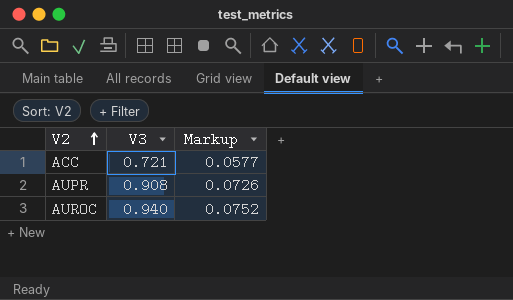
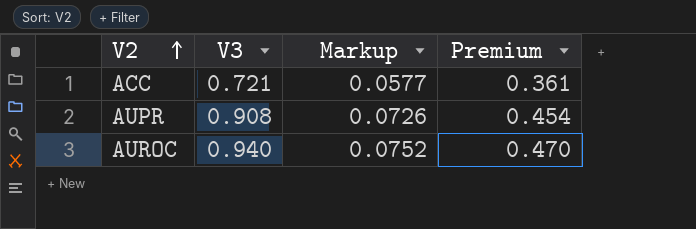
column Premium | formula: none -> [V3] * 0.5

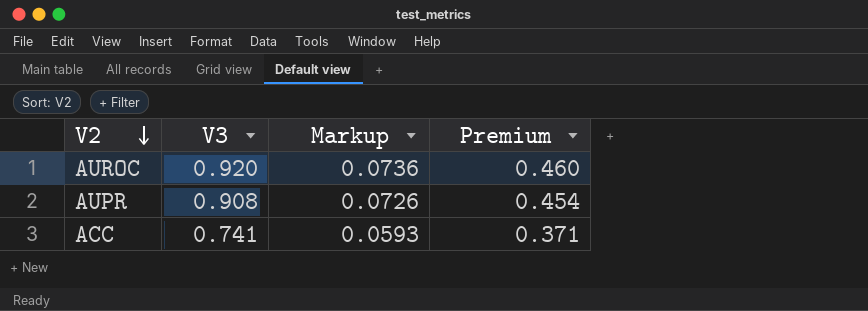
row order: V2 ascending -> V2 descending
AUROC | V3: 0.940 -> 0.920
AUROC | Markup: 0.0752 -> 0.0736
AUROC | Premium: 0.470 -> 0.460
ACC | V3: 0.721 -> 0.741
ACC | Markup: 0.0577 -> 0.0593
ACC | Premium: 0.361 -> 0.371

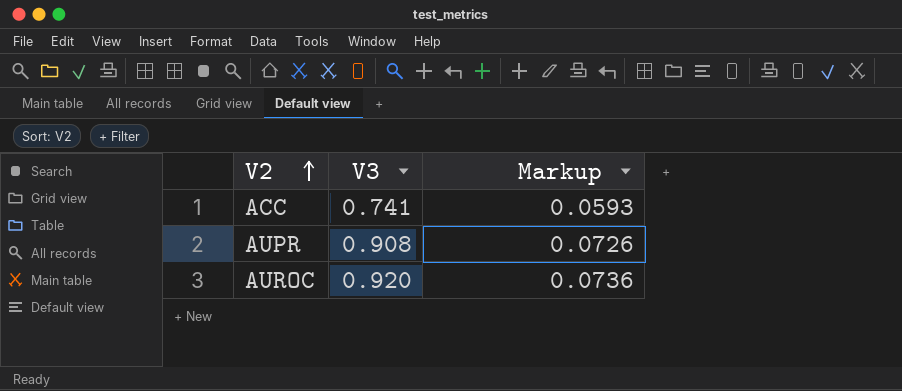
row order: V2 descending -> V2 ascending
column Premium | formula: [V3] * 0.5 -> none

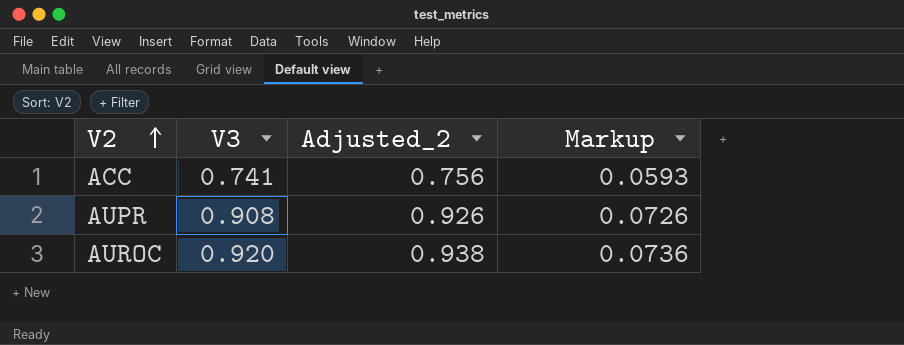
column Adjusted_2 | formula: none -> [V3] * 1.02

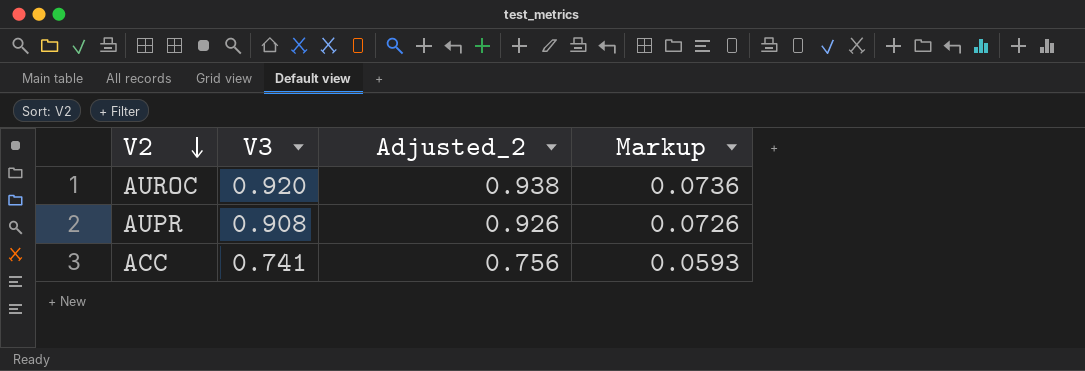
row order: V2 ascending -> V2 descending

